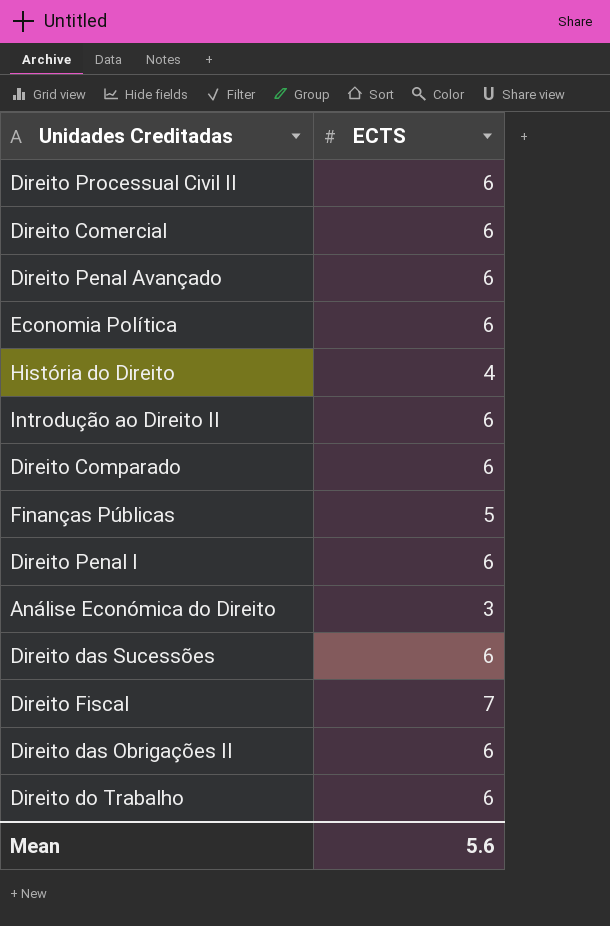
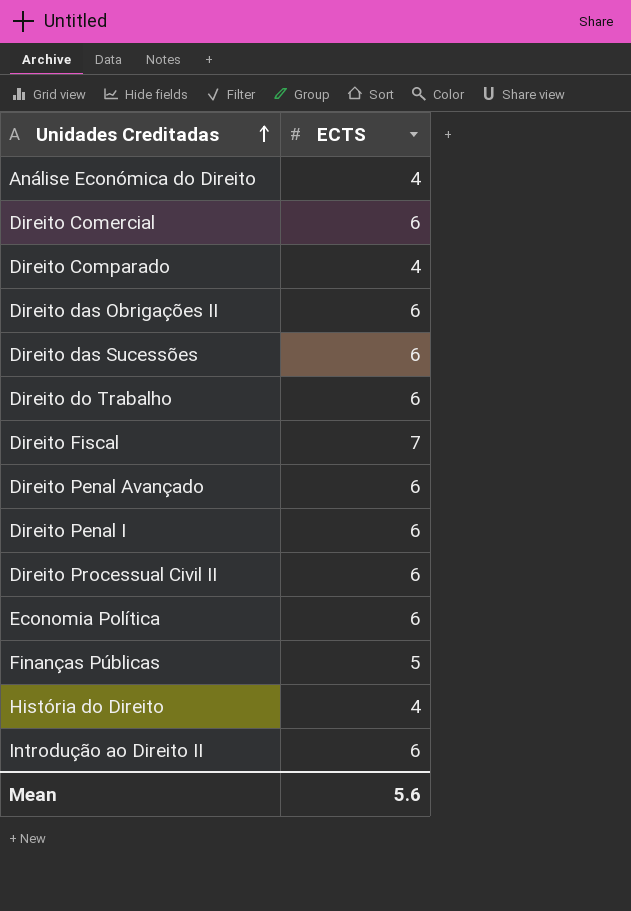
row order: none -> Unidades Creditadas ascending
Análise Económica do Direito | ECTS: 3 -> 4
Direito Comparado | ECTS: 6 -> 4

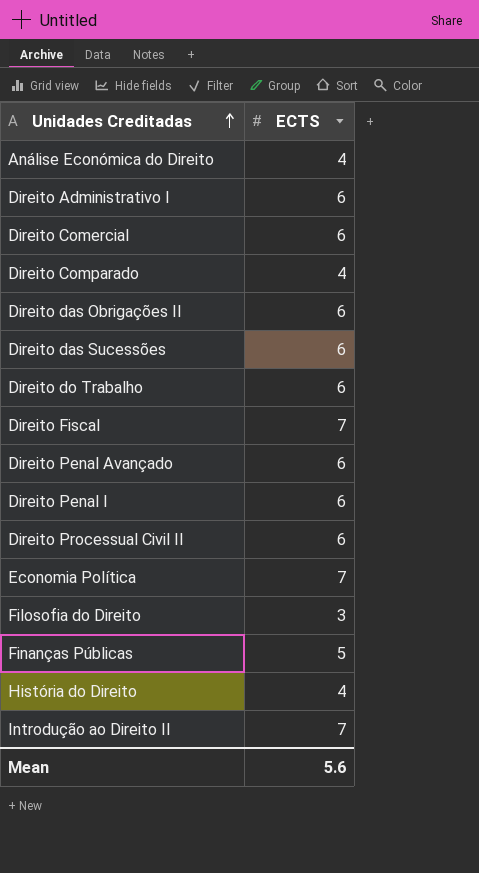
row Direito Administrativo I: none -> 6
Economia Política | ECTS: 6 -> 7
row Filosofia do Direito: none -> 3
Introdução ao Direito II | ECTS: 6 -> 7

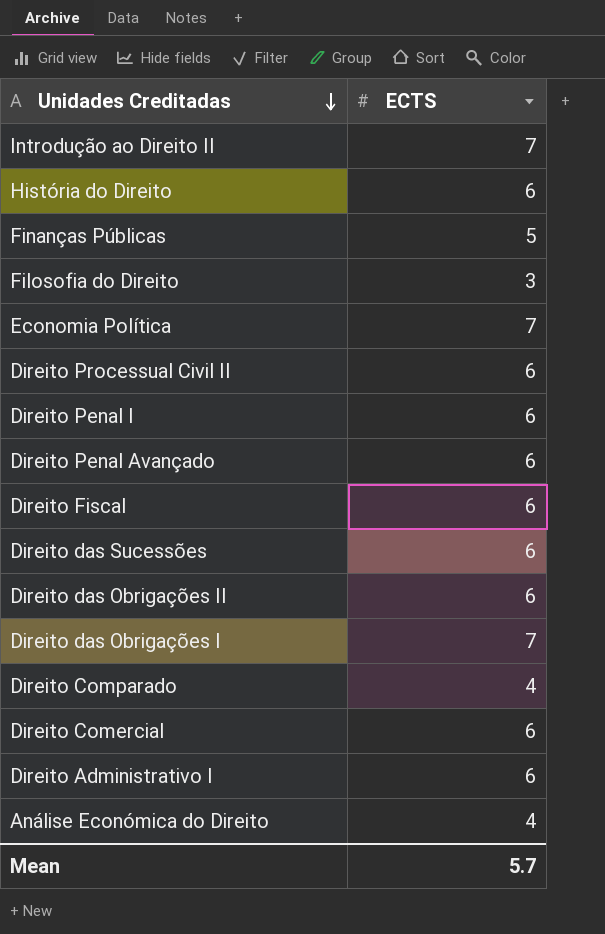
row order: Unidades Creditadas ascending -> Unidades Creditadas descending
row Direito do Trabalho: 6 -> none
História do Direito | ECTS: 4 -> 6
Direito Fiscal | ECTS: 7 -> 6
row Direito das Obrigações I: none -> 7
Mean | ECTS: 5.6 -> 5.7

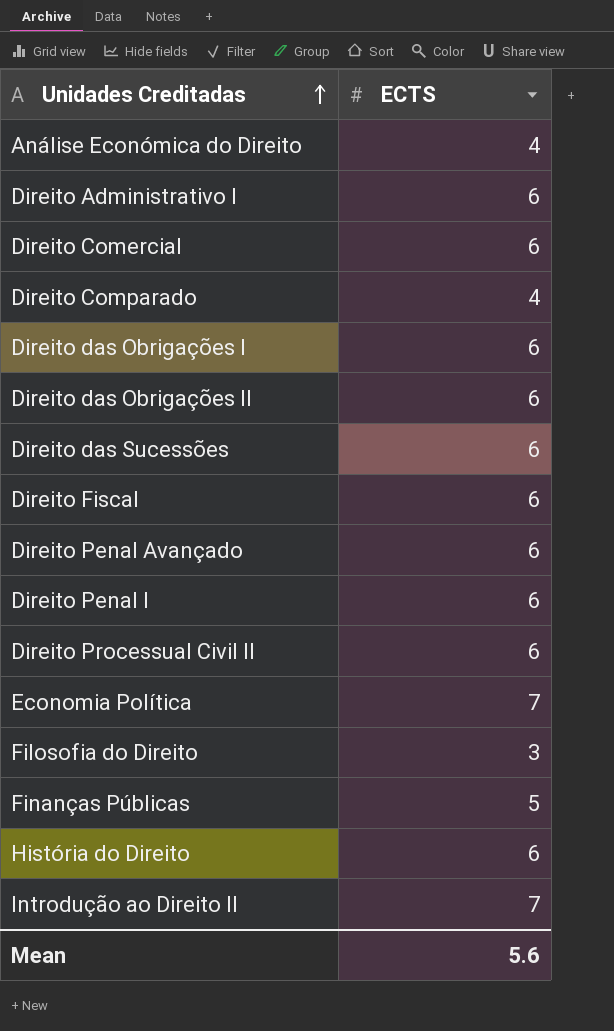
row order: Unidades Creditadas descending -> Unidades Creditadas ascending
Direito das Obrigações I | ECTS: 7 -> 6
Mean | ECTS: 5.7 -> 5.6

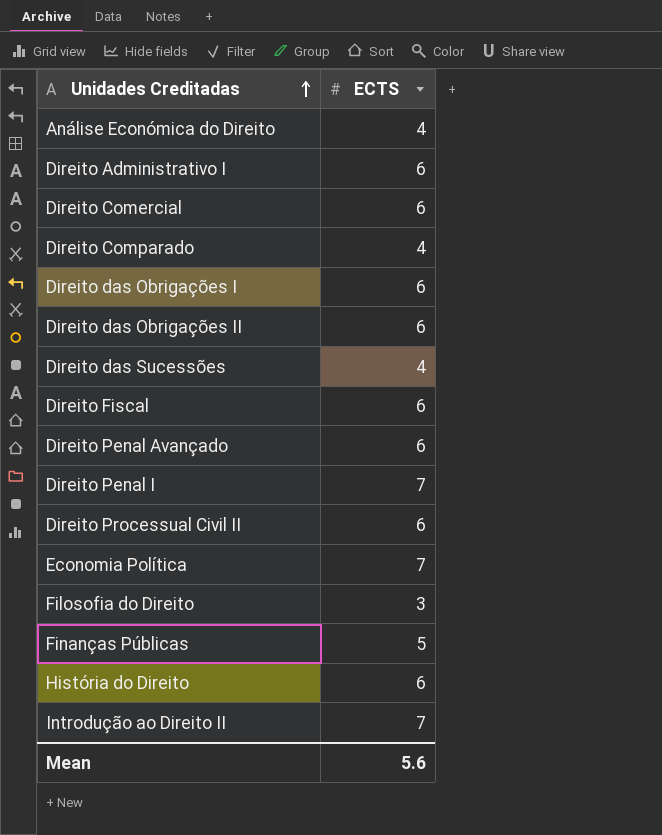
Direito das Sucessões | ECTS: 6 -> 4
Direito Penal I | ECTS: 6 -> 7

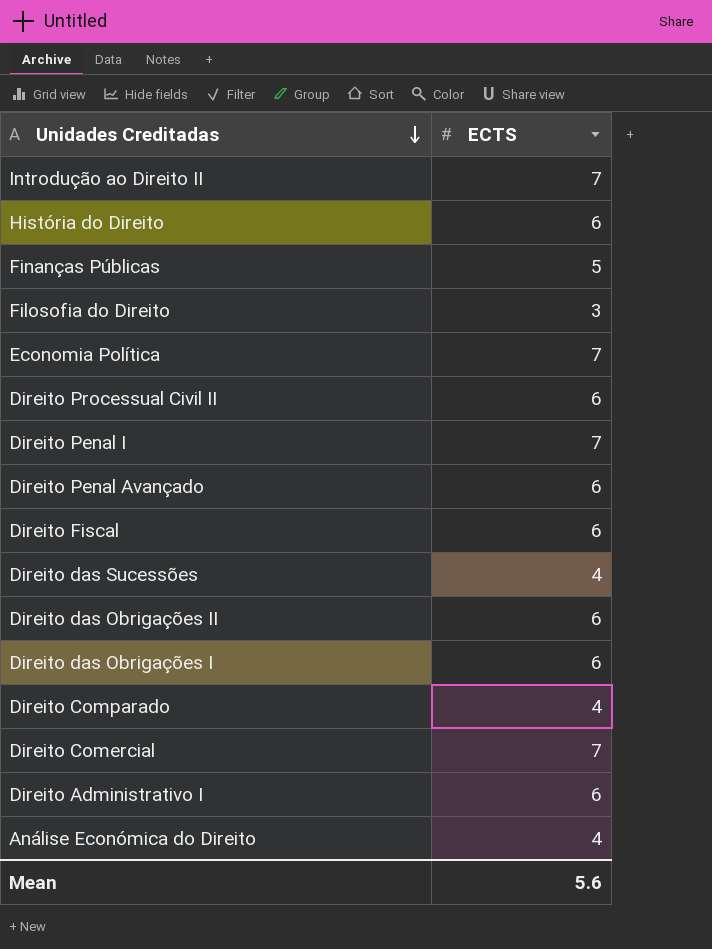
row order: Unidades Creditadas ascending -> Unidades Creditadas descending
Direito Comercial | ECTS: 6 -> 7

